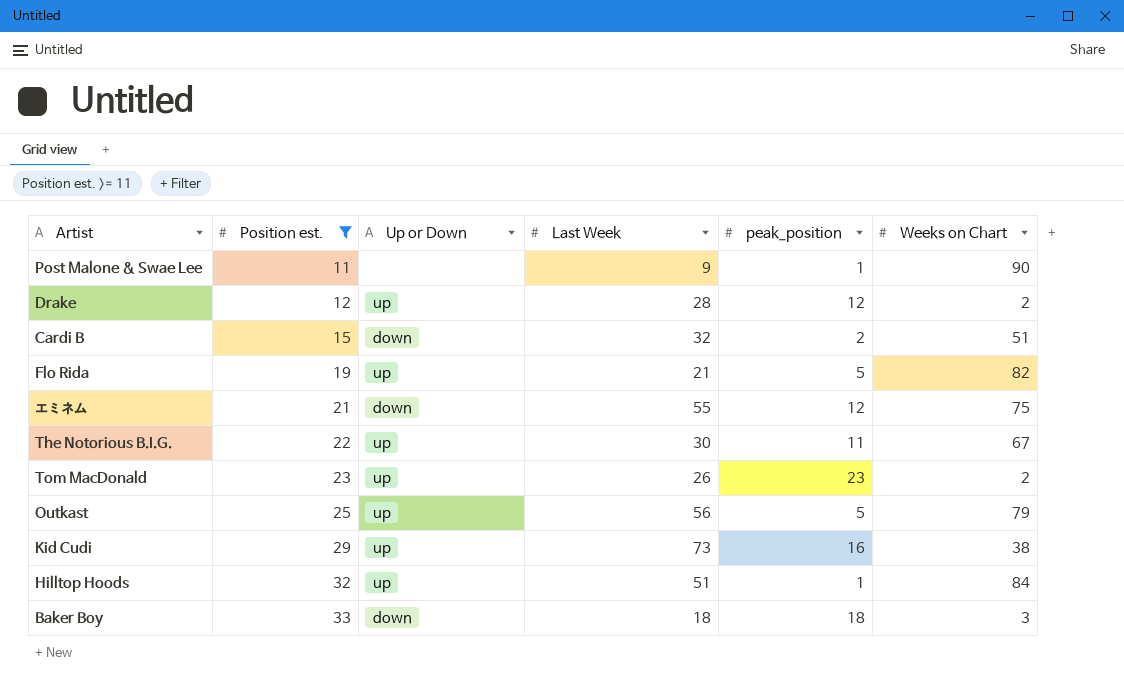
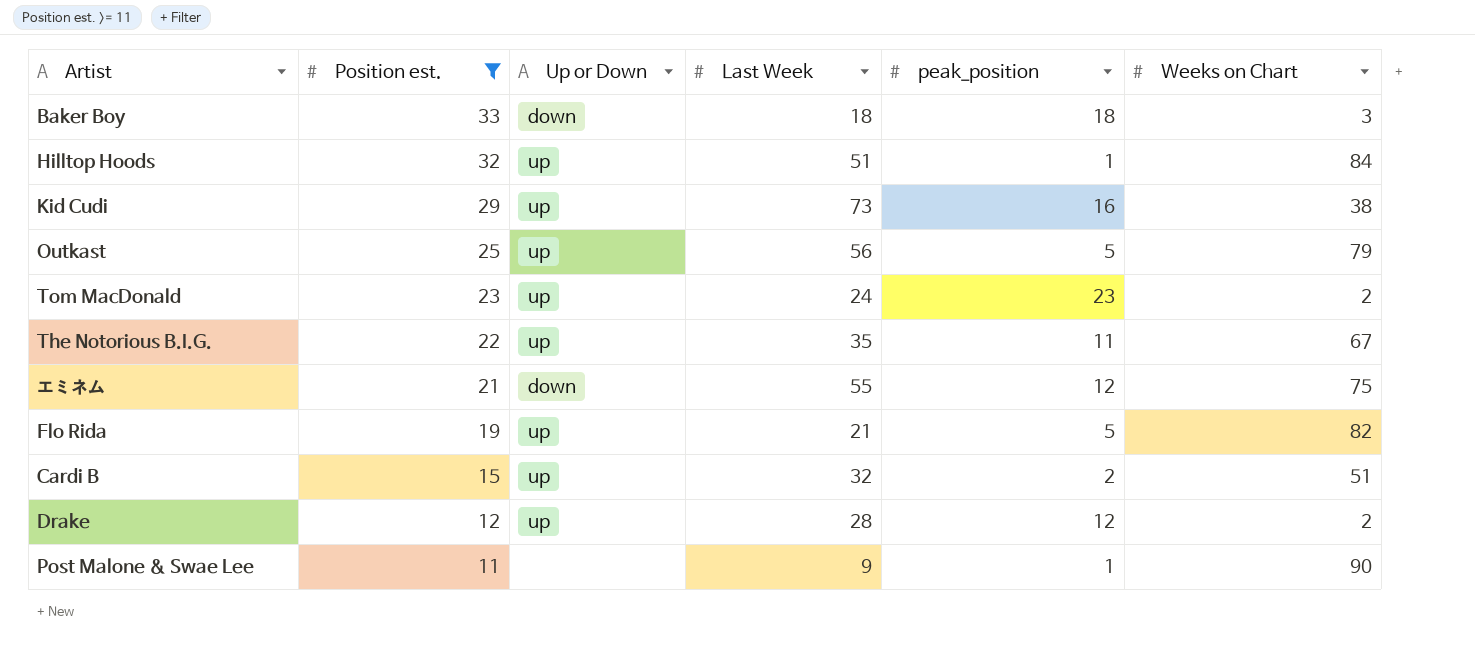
row order: Position est. ascending -> Position est. descending
Tom MacDonald | Last Week: 26 -> 24
The Notorious B.I.G. | Last Week: 30 -> 35
Cardi B | Up or Down: down -> up

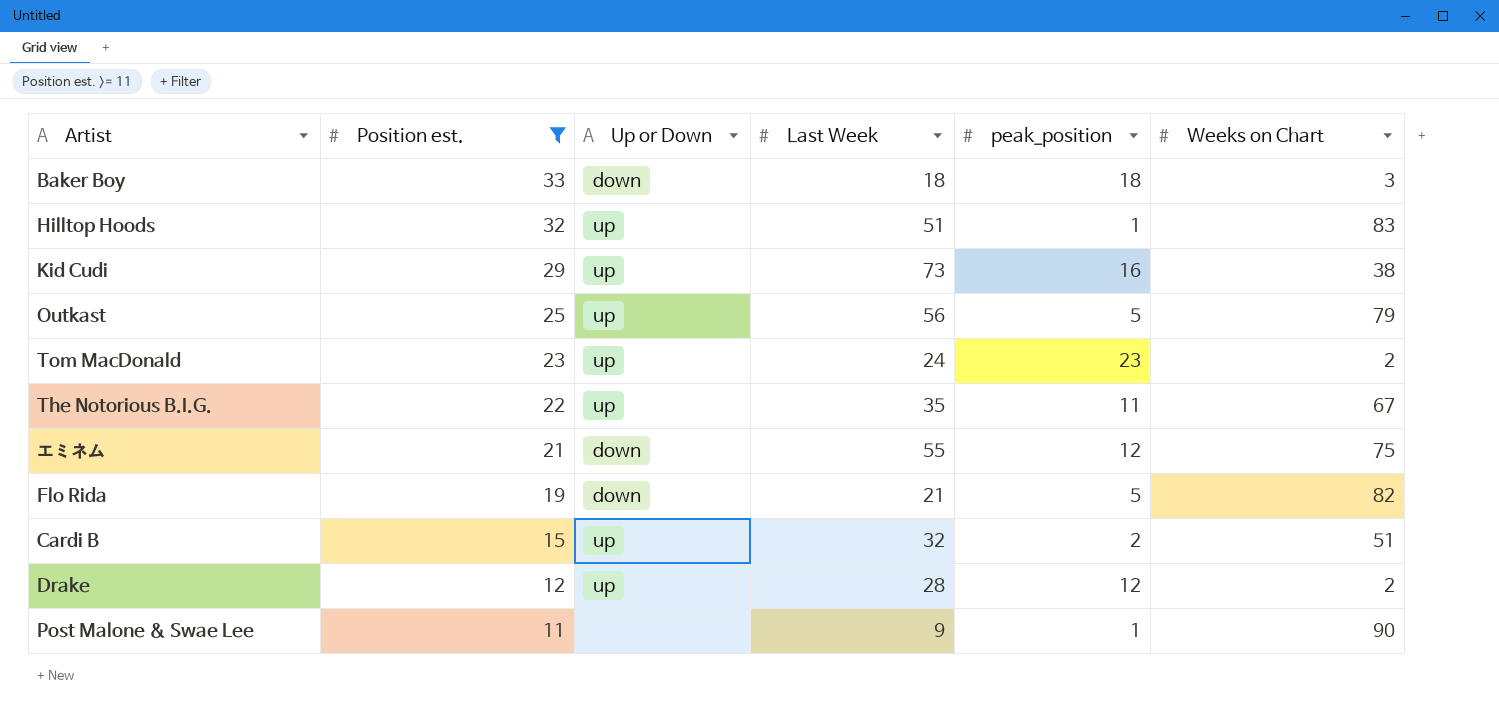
Hilltop Hoods | Weeks on Chart: 84 -> 83
Flo Rida | Up or Down: up -> down

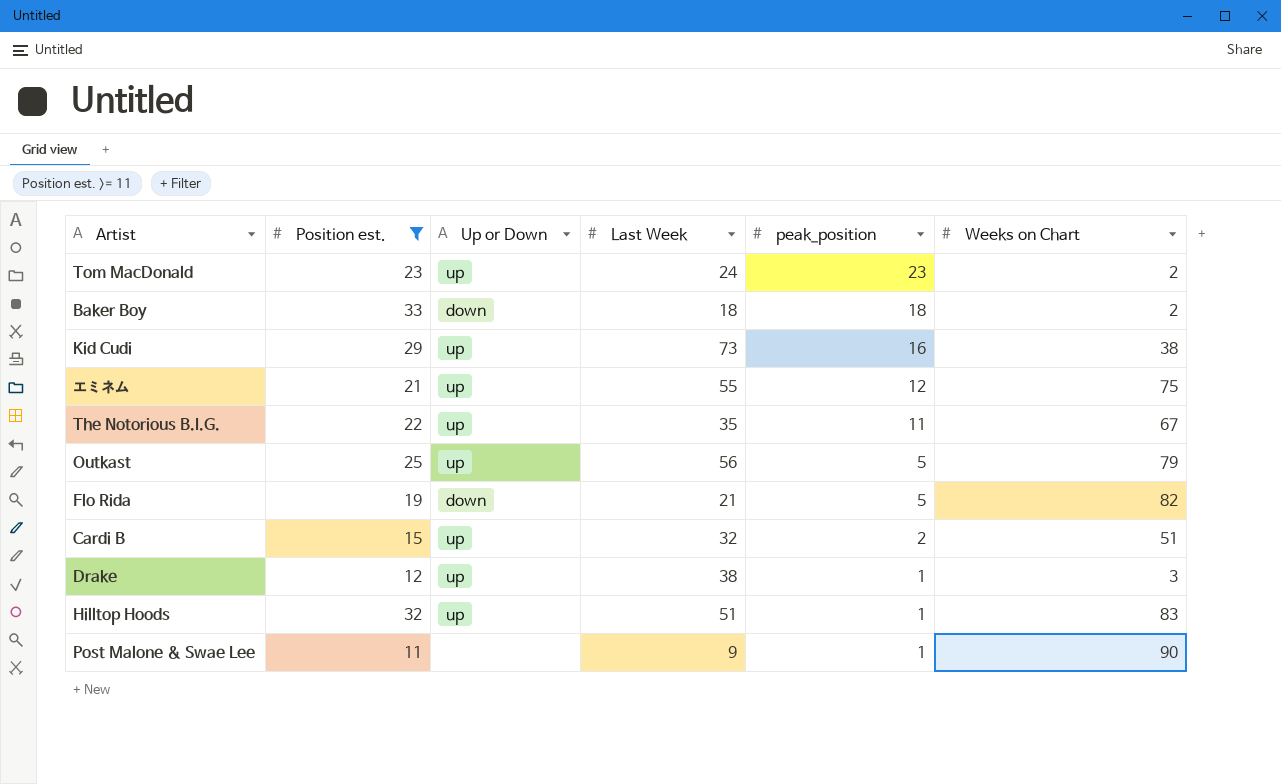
row order: Position est. descending -> peak_position descending
Baker Boy | Weeks on Chart: 3 -> 2
エミネム | Up or Down: down -> up
Drake | Last Week: 28 -> 38
Drake | peak_position: 12 -> 1
Drake | Weeks on Chart: 2 -> 3

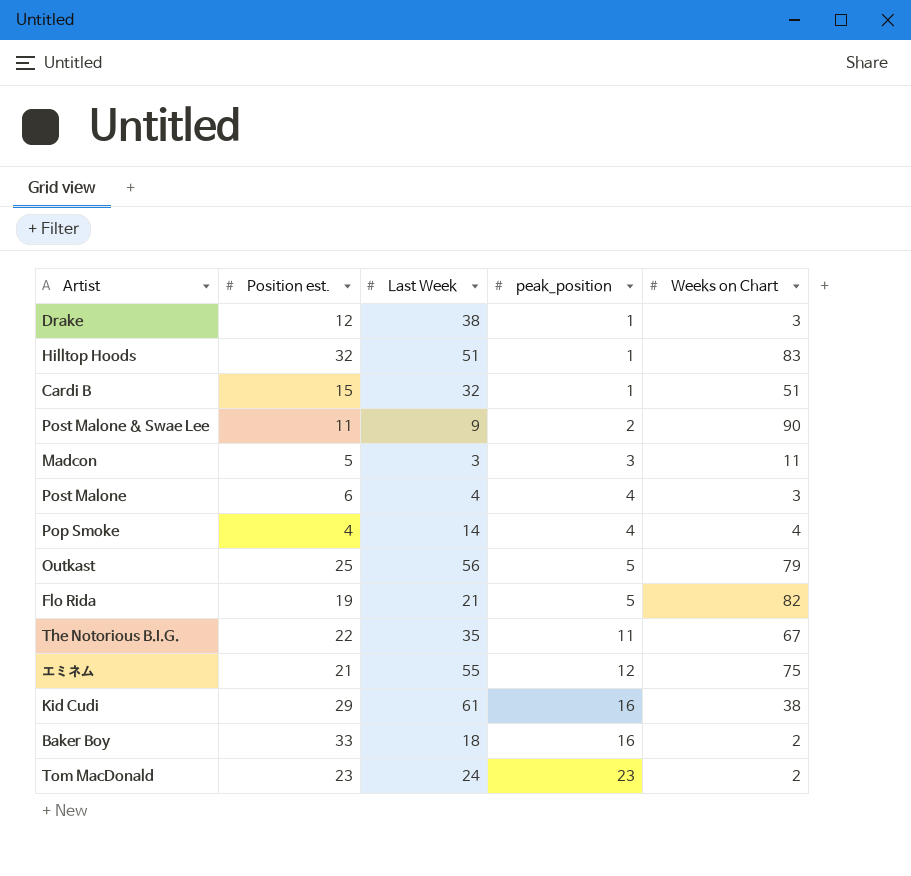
filter: Position est. >= 11 -> none
row order: peak_position descending -> peak_position ascending
column Up or Down | position: 3 -> none
Cardi B | peak_position: 2 -> 1
Post Malone & Swae Lee | peak_position: 1 -> 2
Kid Cudi | Last Week: 73 -> 61
Baker Boy | peak_position: 18 -> 16

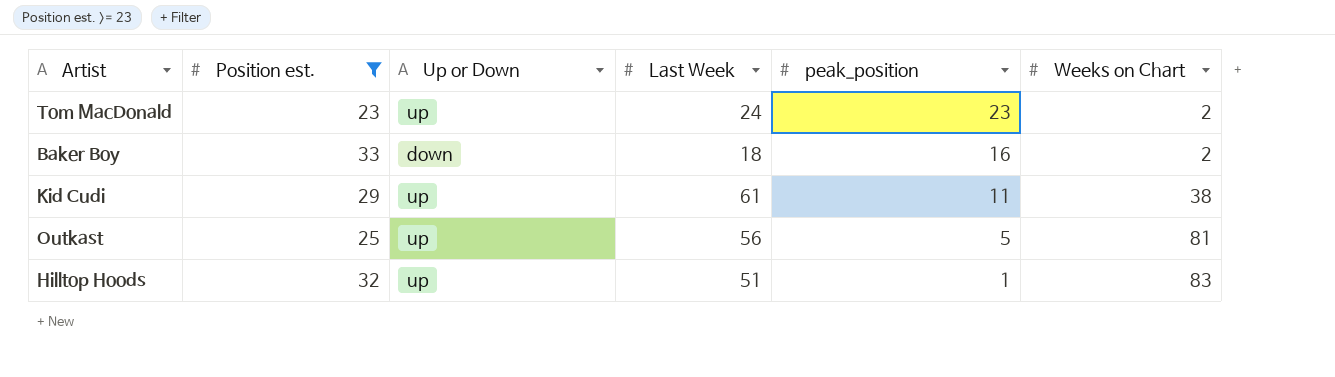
filter: none -> Position est. >= 23
row order: peak_position ascending -> peak_position descending
column Up or Down | position: none -> 3
Kid Cudi | peak_position: 16 -> 11
Outkast | Weeks on Chart: 79 -> 81

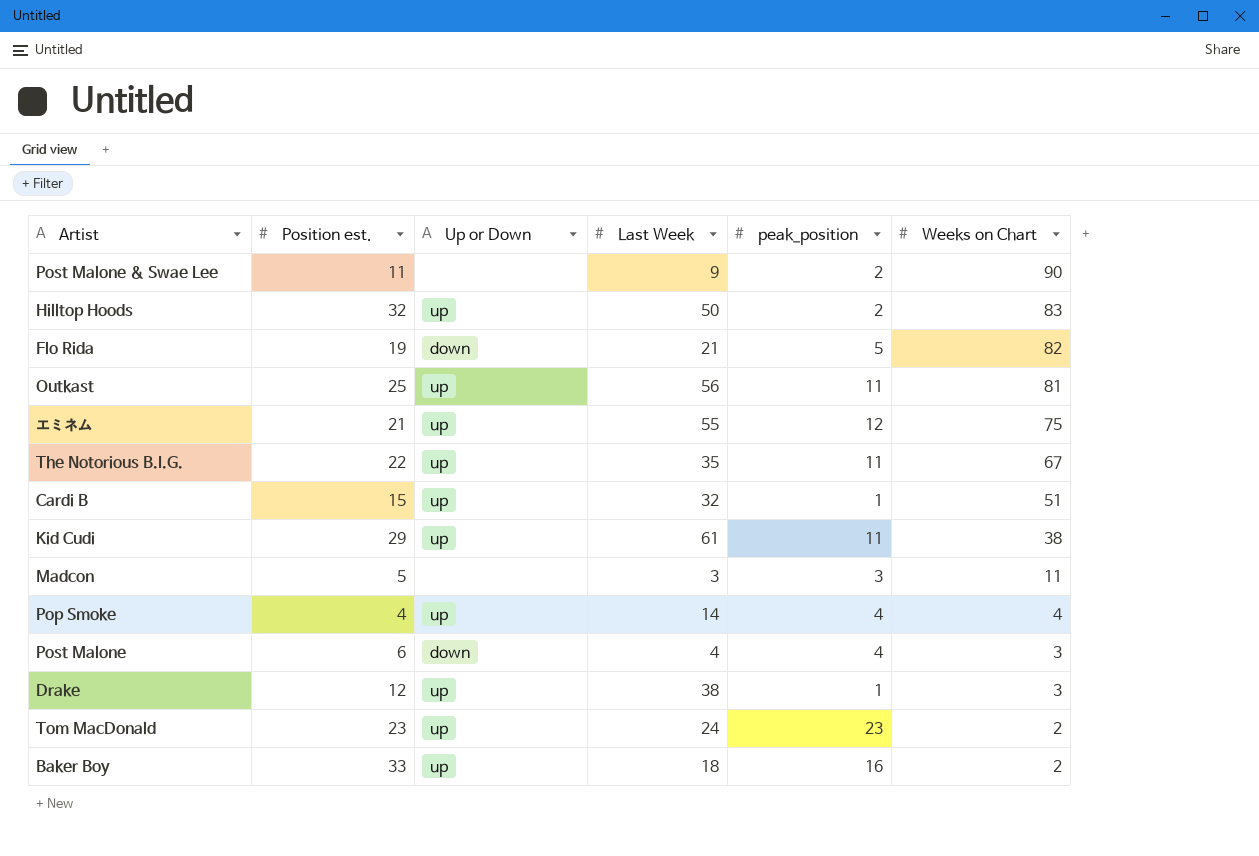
filter: Position est. >= 23 -> none
row order: peak_position descending -> Weeks on Chart descending
Hilltop Hoods | Last Week: 51 -> 50
Hilltop Hoods | peak_position: 1 -> 2
Outkast | peak_position: 5 -> 11
Baker Boy | Up or Down: down -> up

